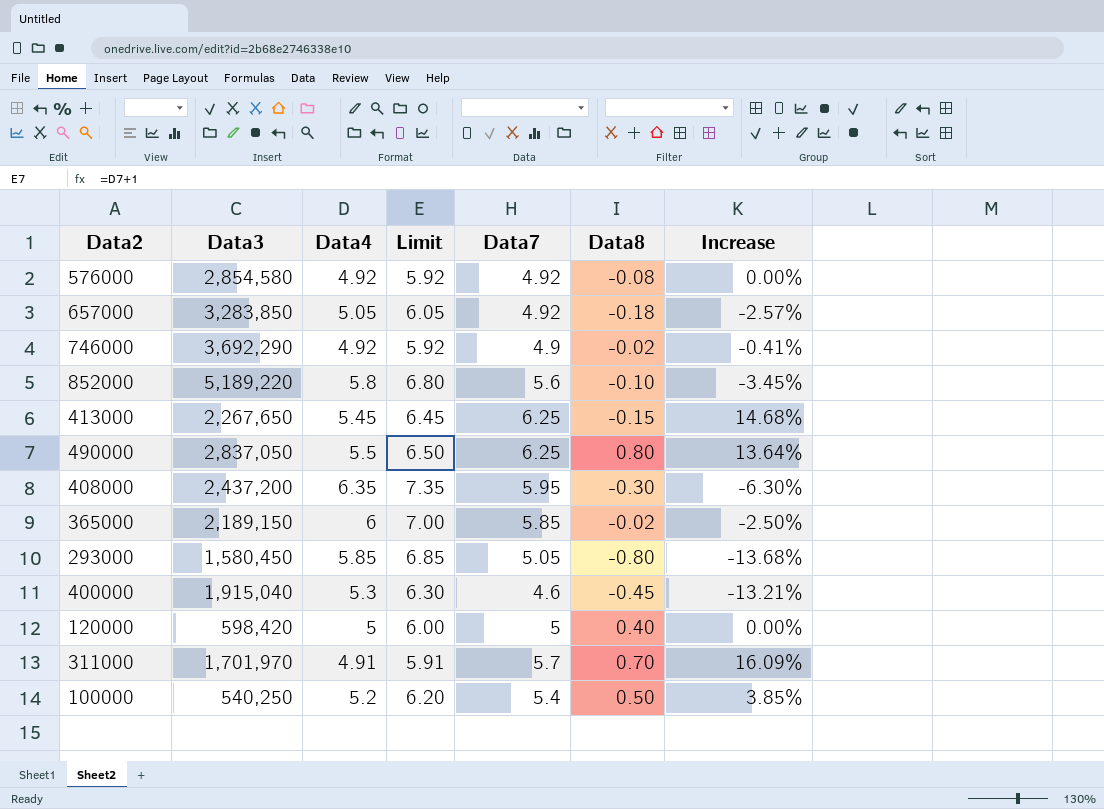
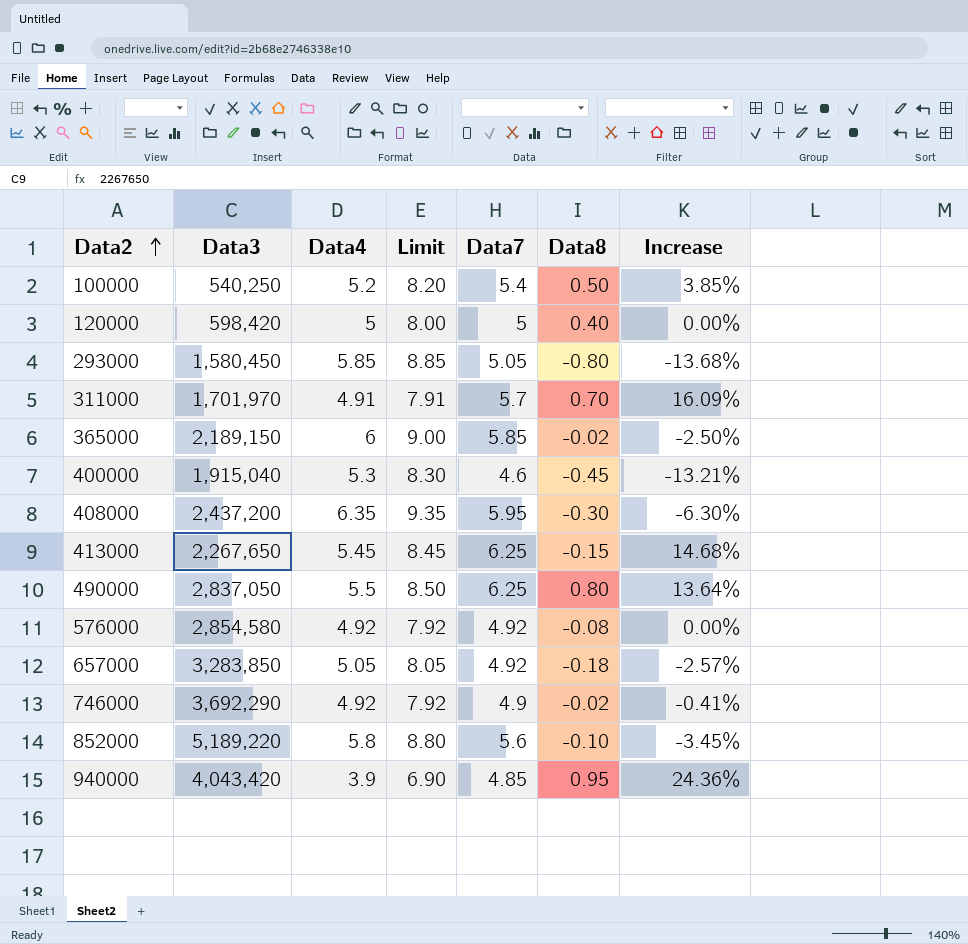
row order: none -> Data2 ascending
column Limit | formula: [Data4] + 1 -> [Data4] + 3
row 940000: none -> 4,043,420 | 3.9 | 6.90 | 4.85 | 0.95 | 24.36%

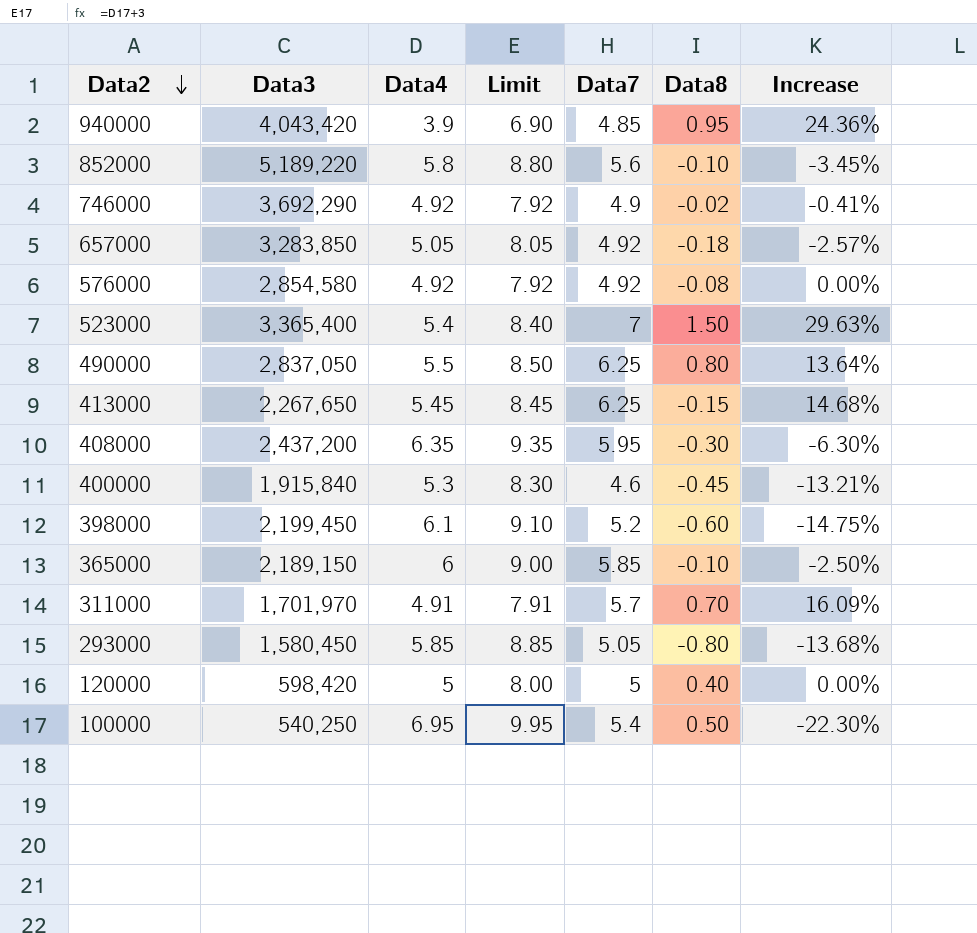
row order: Data2 ascending -> Data2 descending
row 523000: none -> 3,365,400 | 5.4 | 8.40 | 7 | 1.50 | 29.63%
400000 | Data3: 1,915,040 -> 1,915,840
row 398000: none -> 2,199,450 | 6.1 | 9.10 | 5.2 | -0.60 | -14.75%
365000 | Data8: -0.02 -> -0.10
100000 | Data4: 5.2 -> 6.95
100000 | Limit: 8.20 -> 9.95
100000 | Increase: 3.85% -> -22.30%

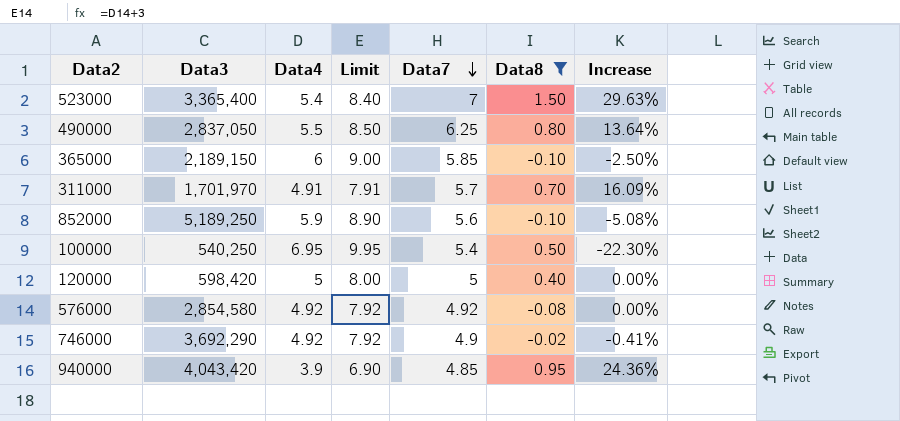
filter: none -> Data8 >= -0.10
row order: Data2 descending -> Data7 descending
852000 | Data3: 5,189,220 -> 5,189,250
852000 | Data4: 5.8 -> 5.9
852000 | Limit: 8.80 -> 8.90
852000 | Increase: -3.45% -> -5.08%

